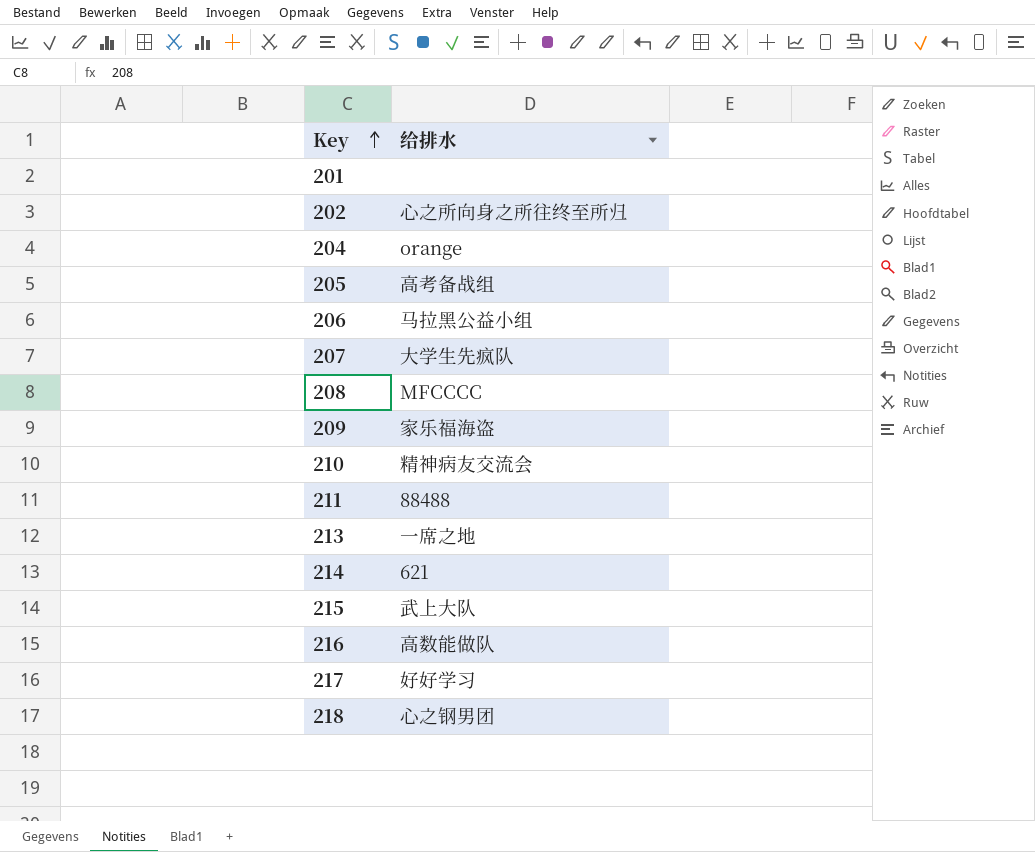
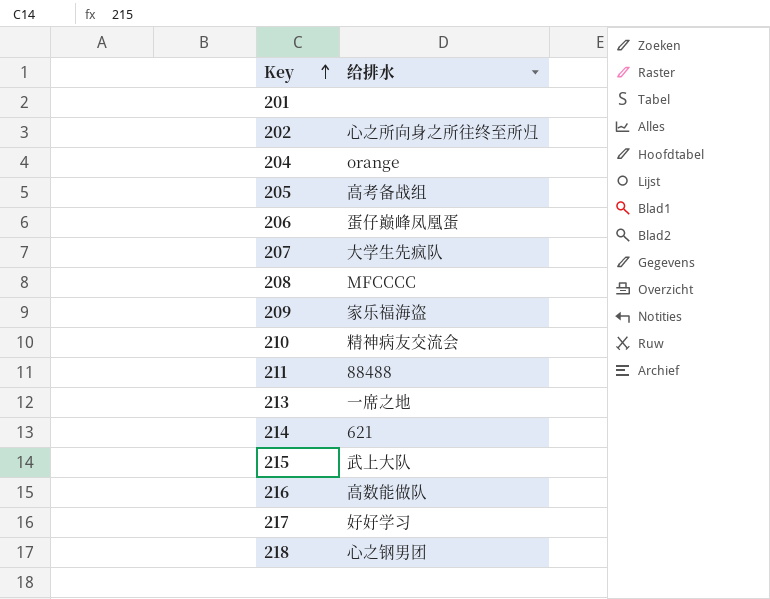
206 | 给排水: 马拉黑公益小组 -> 蛋仔巅峰凤凰蛋

